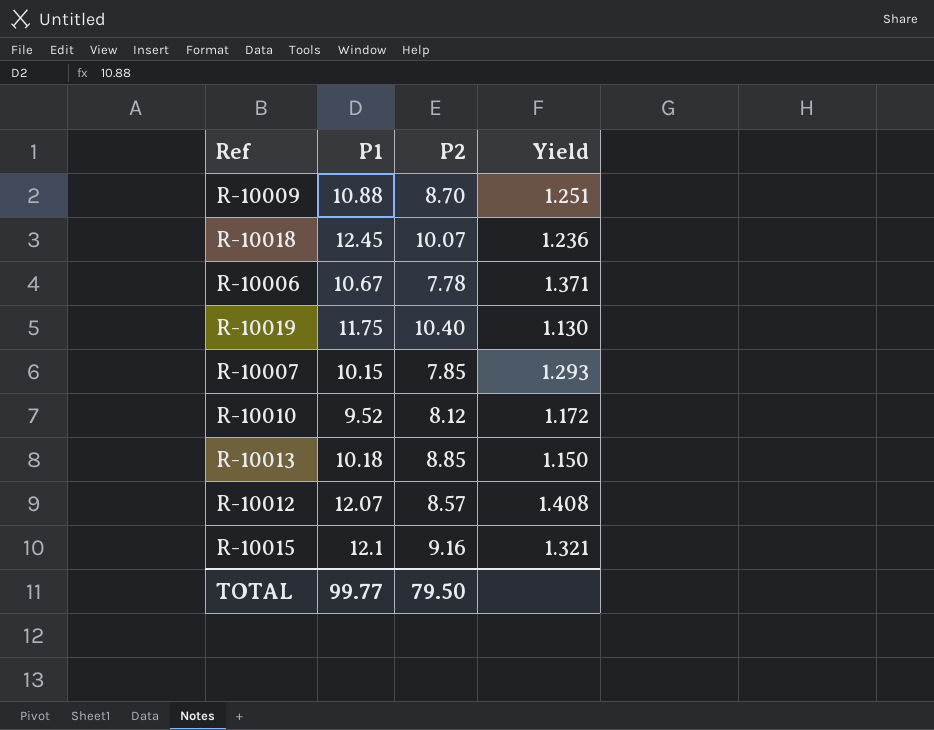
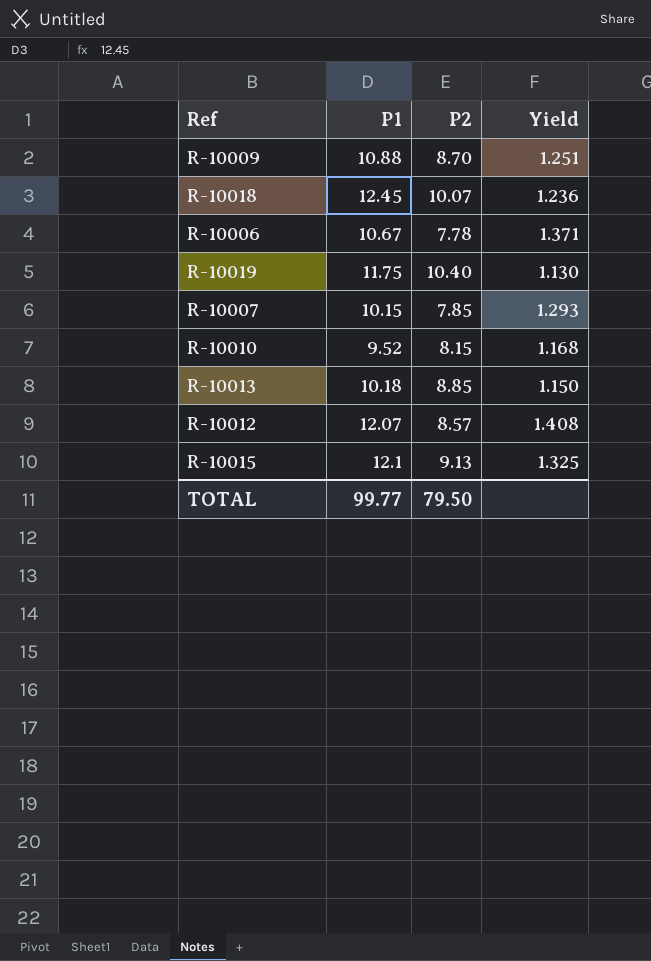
R-10010 | P2: 8.12 -> 8.15
R-10010 | Yield: 1.172 -> 1.168
R-10015 | P2: 9.16 -> 9.13
R-10015 | Yield: 1.321 -> 1.325

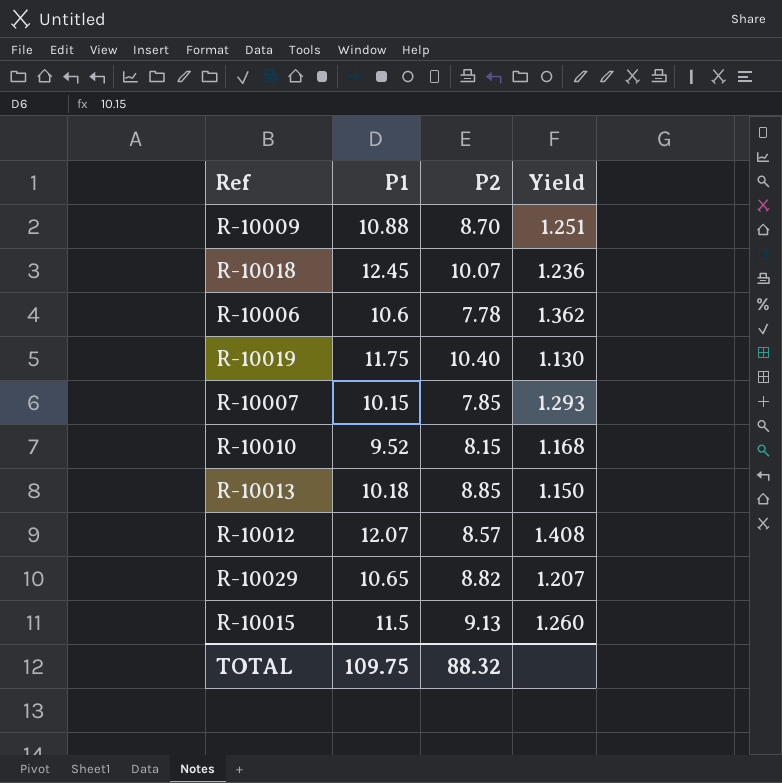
R-10006 | P1: 10.67 -> 10.6
R-10006 | Yield: 1.371 -> 1.362
row R-10029: none -> 10.65 | 8.82 | 1.207
R-10015 | P1: 12.1 -> 11.5
R-10015 | Yield: 1.325 -> 1.260
TOTAL | P1: 99.77 -> 109.75
TOTAL | P2: 79.50 -> 88.32

